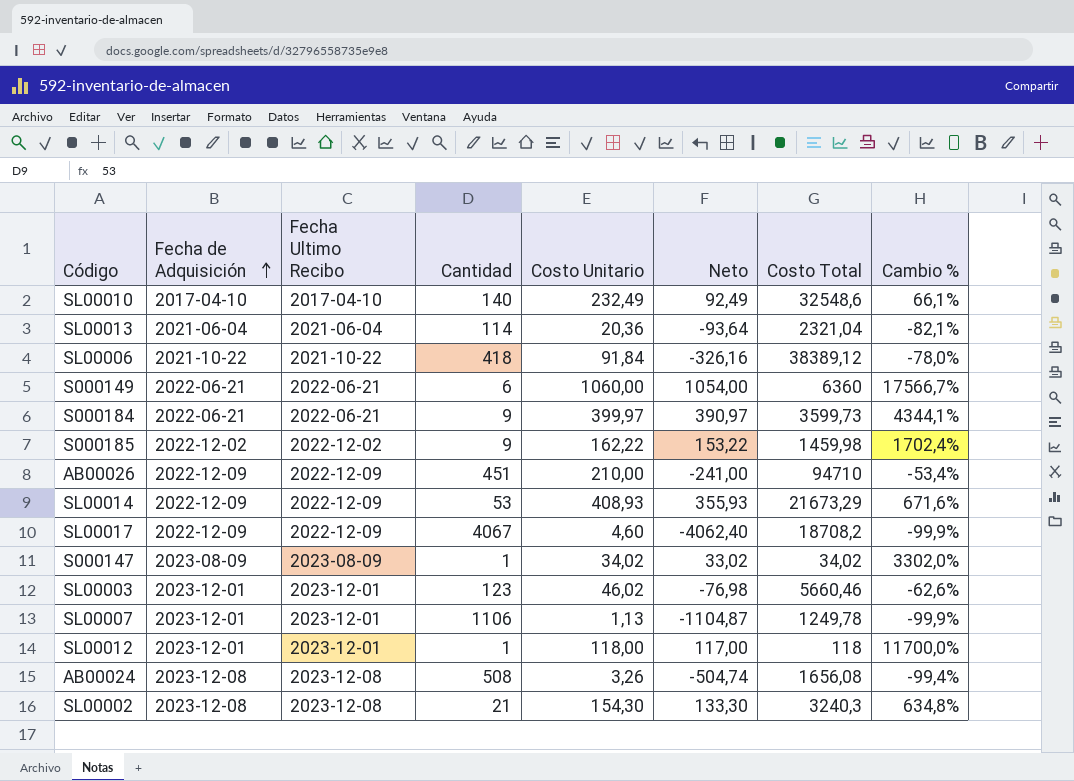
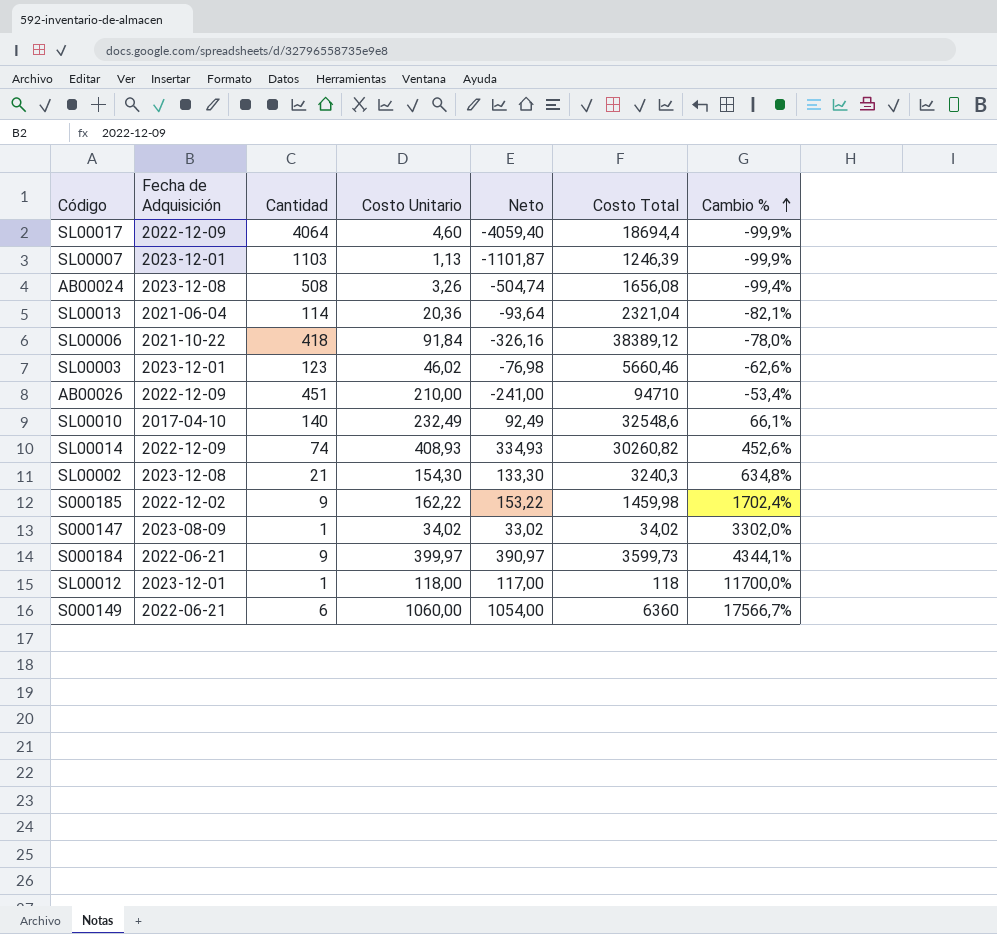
row order: Fecha de Adquisición ascending -> Cambio % ascending
column Fecha Ultimo Recibo | position: 3 -> none
SL00017 | Cantidad: 4067 -> 4064
SL00017 | Neto: -4062,40 -> -4059,40
SL00017 | Costo Total: 18708,2 -> 18694,4
SL00007 | Cantidad: 1106 -> 1103
SL00007 | Neto: -1104,87 -> -1101,87
SL00007 | Costo Total: 1249,78 -> 1246,39
SL00014 | Cantidad: 53 -> 74
SL00014 | Neto: 355,93 -> 334,93
SL00014 | Costo Total: 21673,29 -> 30260,82
SL00014 | Cambio %: 671,6% -> 452,6%

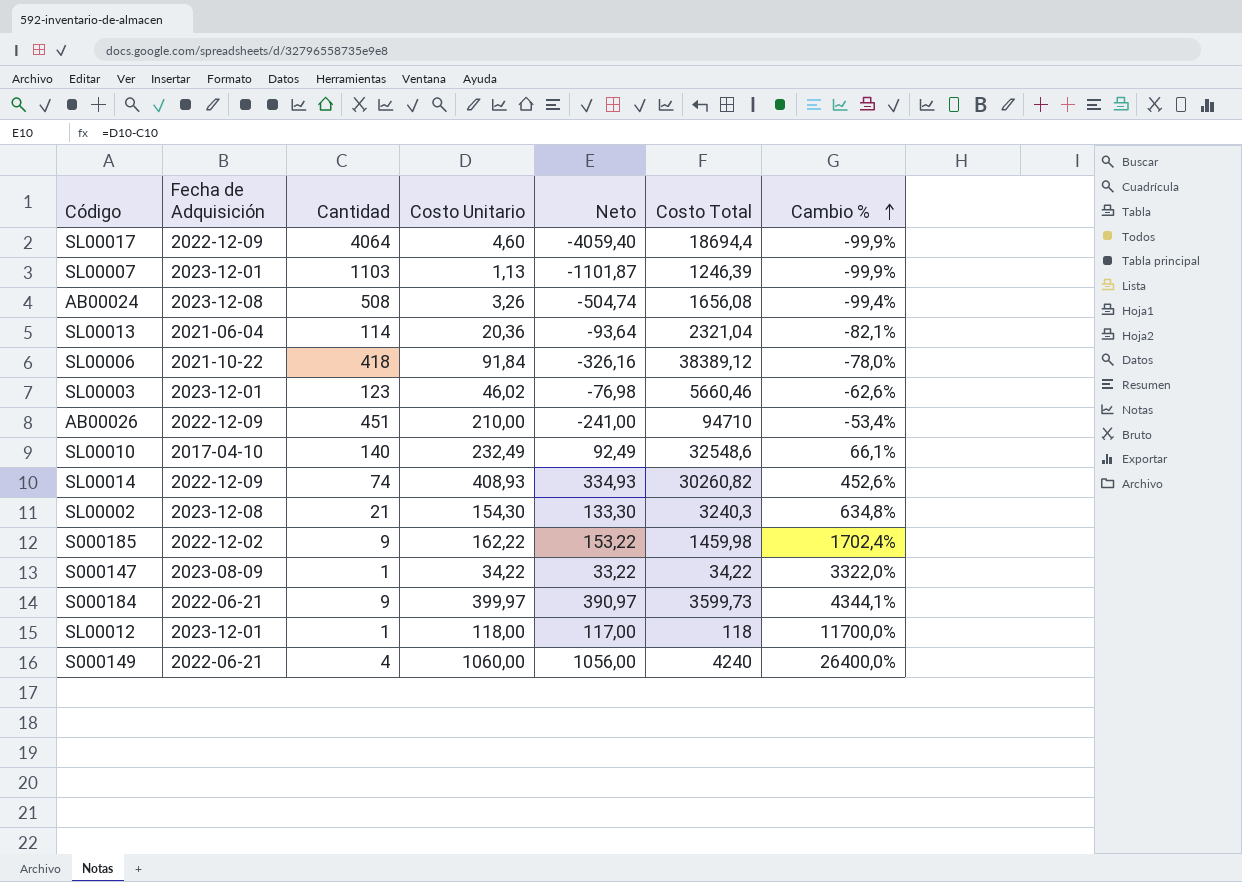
S000147 | Costo Unitario: 34,02 -> 34,22
S000147 | Neto: 33,02 -> 33,22
S000147 | Costo Total: 34,02 -> 34,22
S000147 | Cambio %: 3302,0% -> 3322,0%
S000149 | Cantidad: 6 -> 4
S000149 | Neto: 1054,00 -> 1056,00
S000149 | Costo Total: 6360 -> 4240
S000149 | Cambio %: 17566,7% -> 26400,0%

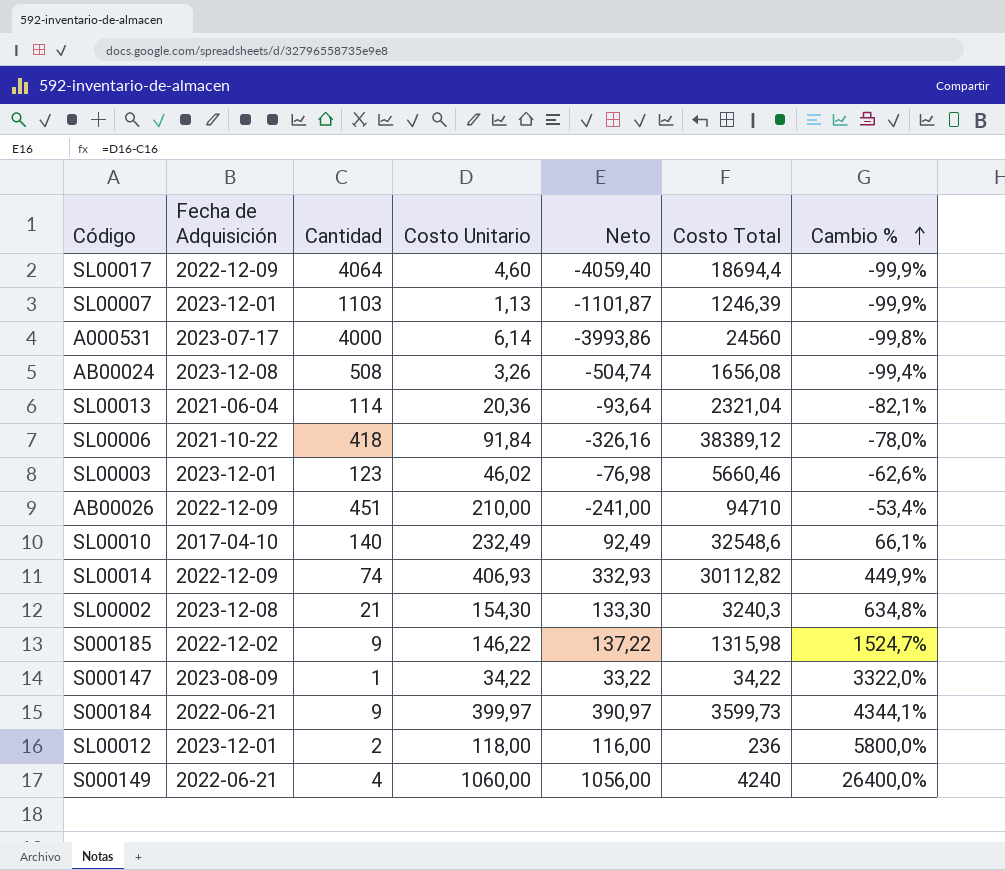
row A000531: none -> 2023-07-17 | 4000 | 6,14 | -3993,86 | 24560 | -99,8%
SL00014 | Costo Unitario: 408,93 -> 406,93
SL00014 | Neto: 334,93 -> 332,93
SL00014 | Costo Total: 30260,82 -> 30112,82
SL00014 | Cambio %: 452,6% -> 449,9%
S000185 | Costo Unitario: 162,22 -> 146,22
S000185 | Neto: 153,22 -> 137,22
S000185 | Costo Total: 1459,98 -> 1315,98
S000185 | Cambio %: 1702,4% -> 1524,7%
SL00012 | Cantidad: 1 -> 2
SL00012 | Neto: 117,00 -> 116,00
SL00012 | Costo Total: 118 -> 236
SL00012 | Cambio %: 11700,0% -> 5800,0%

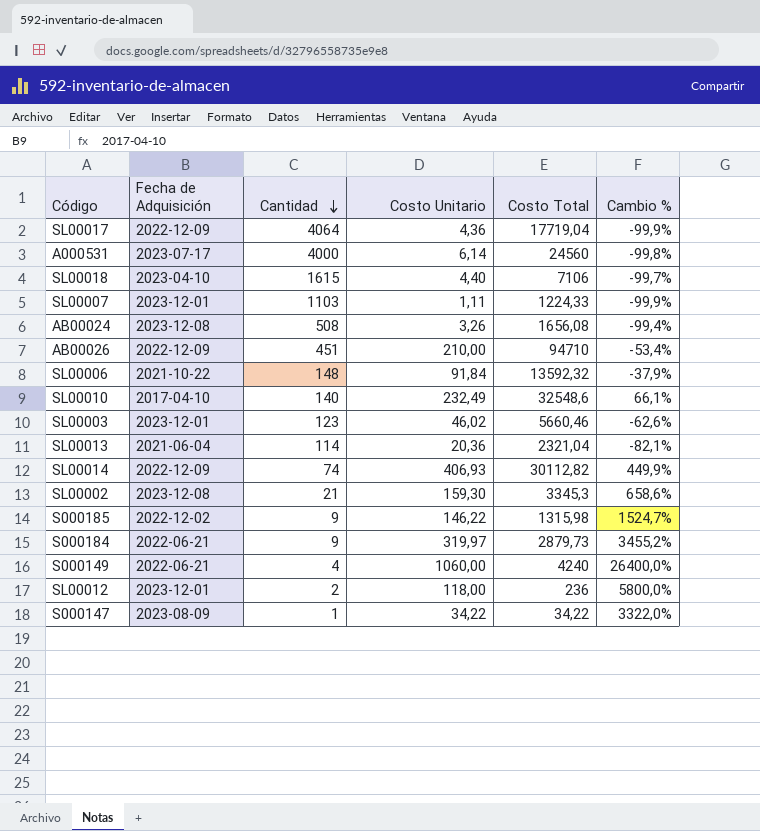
row order: Cambio % ascending -> Cantidad descending
column Neto | formula: [Costo Unitario] - [Cantidad] -> none
SL00017 | Costo Unitario: 4,60 -> 4,36
SL00017 | Costo Total: 18694,4 -> 17719,04
row SL00018: none -> 2023-04-10 | 1615 | 4,40 | 7106 | -99,7%
SL00007 | Costo Unitario: 1,13 -> 1,11
SL00007 | Costo Total: 1246,39 -> 1224,33
SL00006 | Cantidad: 418 -> 148
SL00006 | Costo Total: 38389,12 -> 13592,32
SL00006 | Cambio %: -78,0% -> -37,9%
SL00002 | Costo Unitario: 154,30 -> 159,30
SL00002 | Costo Total: 3240,3 -> 3345,3
SL00002 | Cambio %: 634,8% -> 658,6%
S000184 | Costo Unitario: 399,97 -> 319,97
S000184 | Costo Total: 3599,73 -> 2879,73
S000184 | Cambio %: 4344,1% -> 3455,2%

